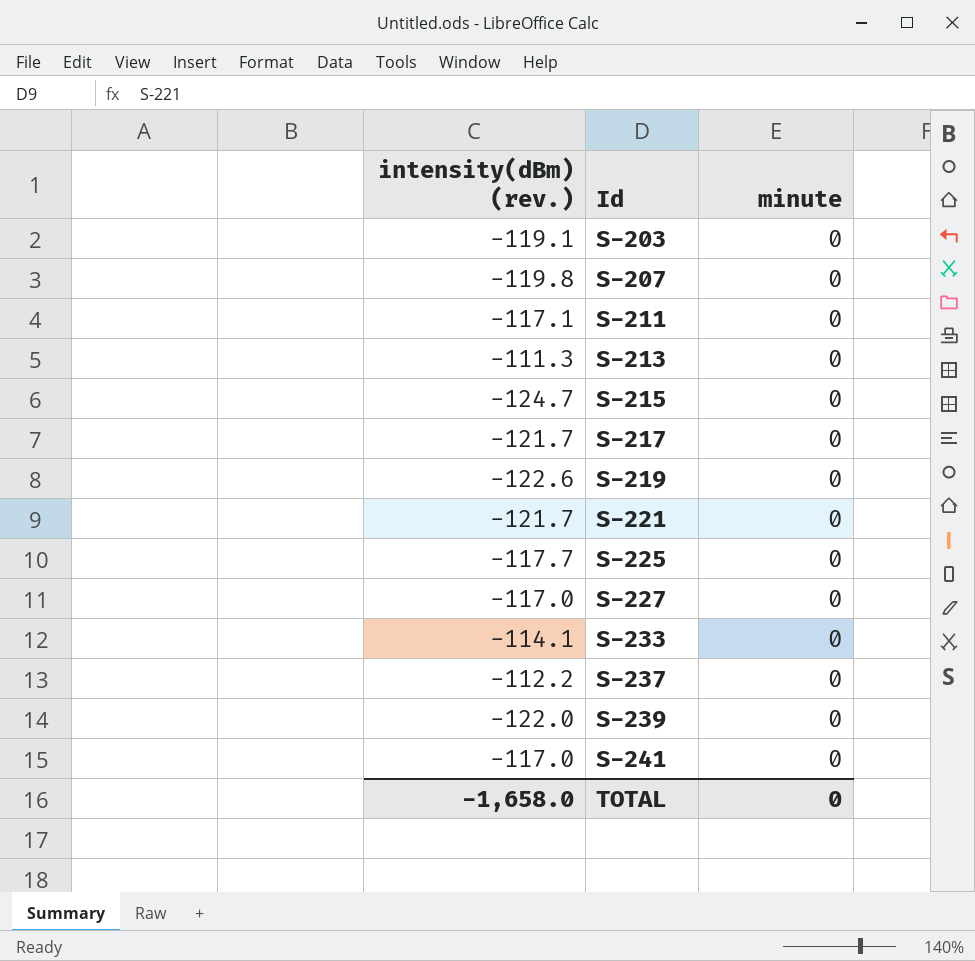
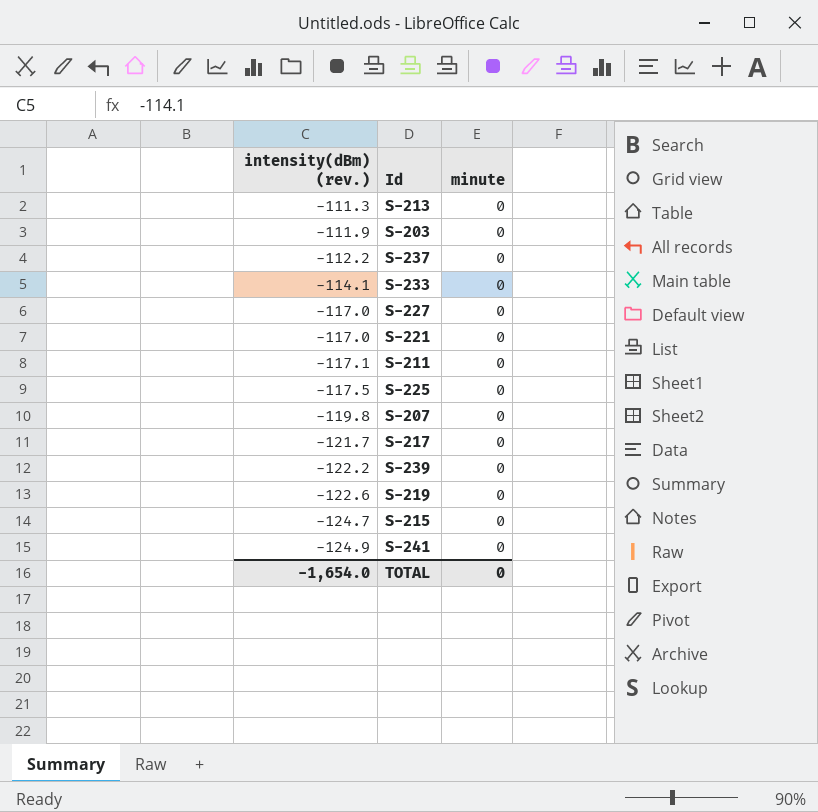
row order: Id ascending -> intensity(dBm) (rev.) descending
S-203 | intensity(dBm) (rev.): -119.1 -> -111.9
S-221 | intensity(dBm) (rev.): -121.7 -> -117.0
S-225 | intensity(dBm) (rev.): -117.7 -> -117.5
S-239 | intensity(dBm) (rev.): -122.0 -> -122.2
S-241 | intensity(dBm) (rev.): -117.0 -> -124.9
TOTAL | intensity(dBm) (rev.): -1,658.0 -> -1,654.0

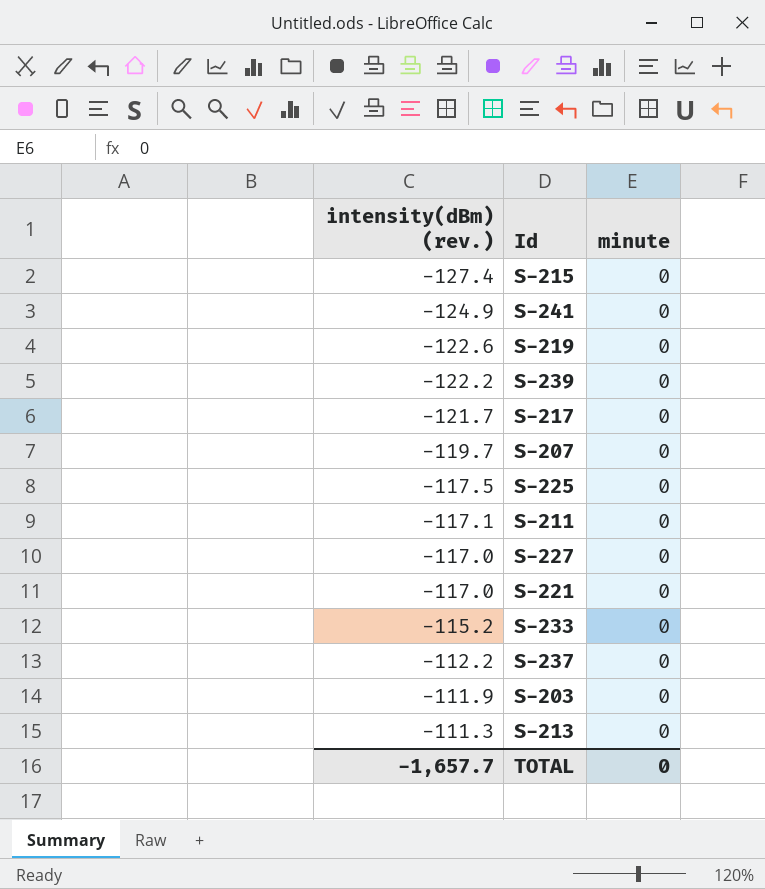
row order: intensity(dBm) (rev.) descending -> intensity(dBm) (rev.) ascending
S-215 | intensity(dBm) (rev.): -124.7 -> -127.4
S-207 | intensity(dBm) (rev.): -119.8 -> -119.7
S-233 | intensity(dBm) (rev.): -114.1 -> -115.2
TOTAL | intensity(dBm) (rev.): -1,654.0 -> -1,657.7

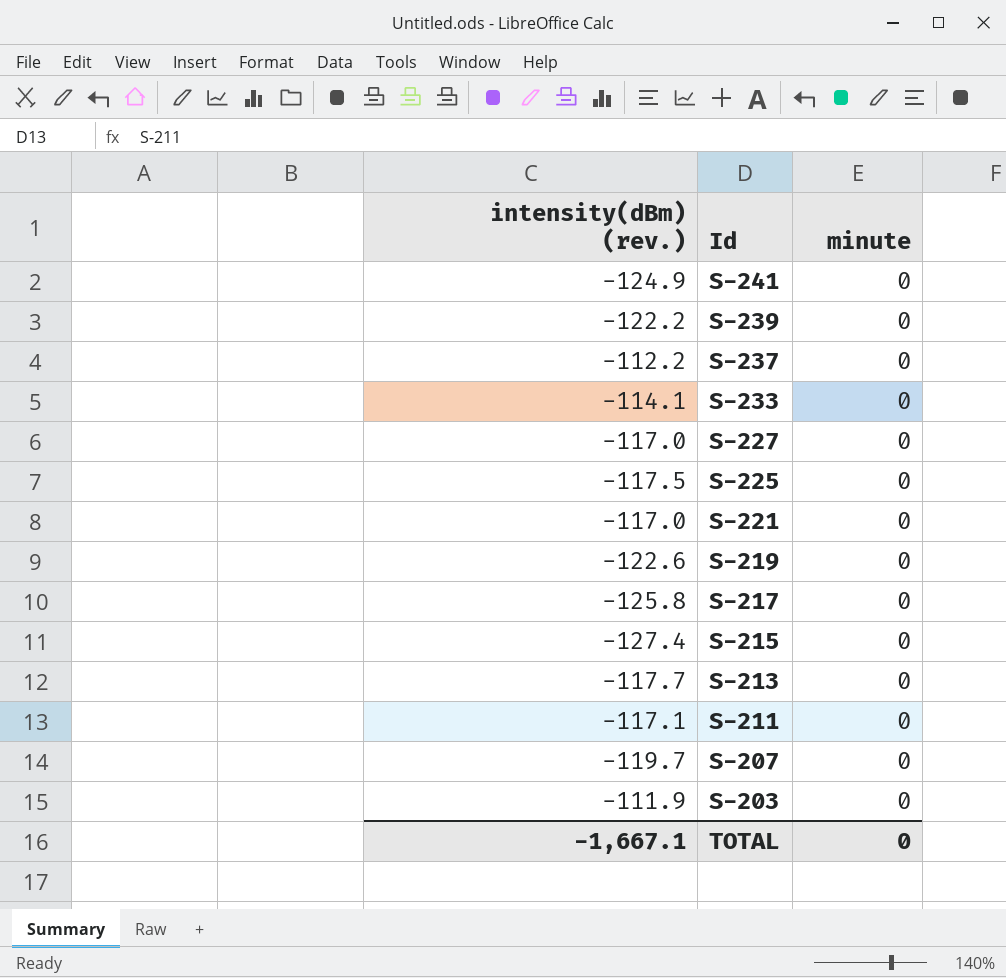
row order: intensity(dBm) (rev.) ascending -> Id descending
S-233 | intensity(dBm) (rev.): -115.2 -> -114.1
S-217 | intensity(dBm) (rev.): -121.7 -> -125.8
S-213 | intensity(dBm) (rev.): -111.3 -> -117.7
TOTAL | intensity(dBm) (rev.): -1,657.7 -> -1,667.1

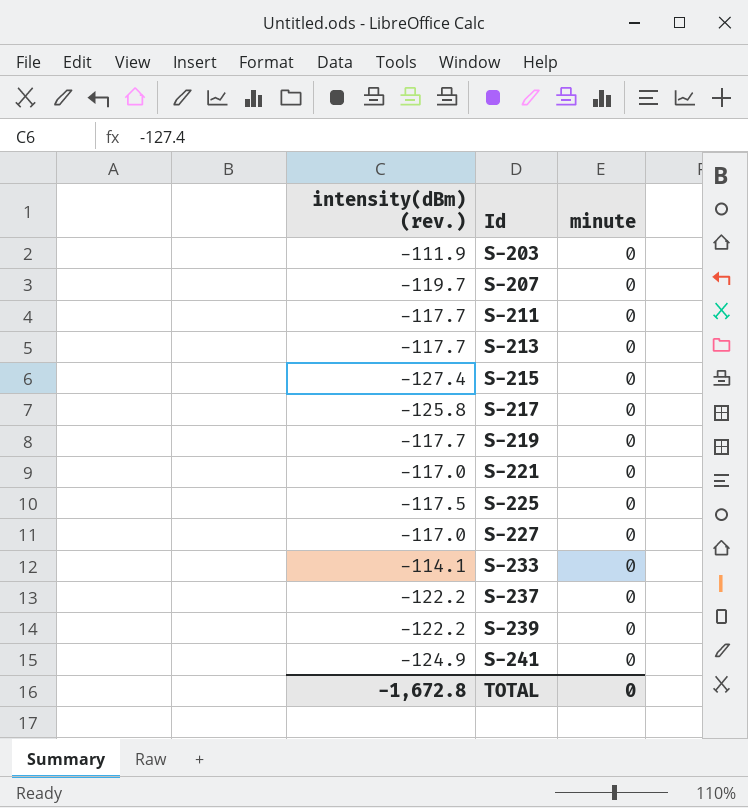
row order: Id descending -> Id ascending
S-211 | intensity(dBm) (rev.): -117.1 -> -117.7
S-219 | intensity(dBm) (rev.): -122.6 -> -117.7
S-237 | intensity(dBm) (rev.): -112.2 -> -122.2
TOTAL | intensity(dBm) (rev.): -1,667.1 -> -1,672.8

